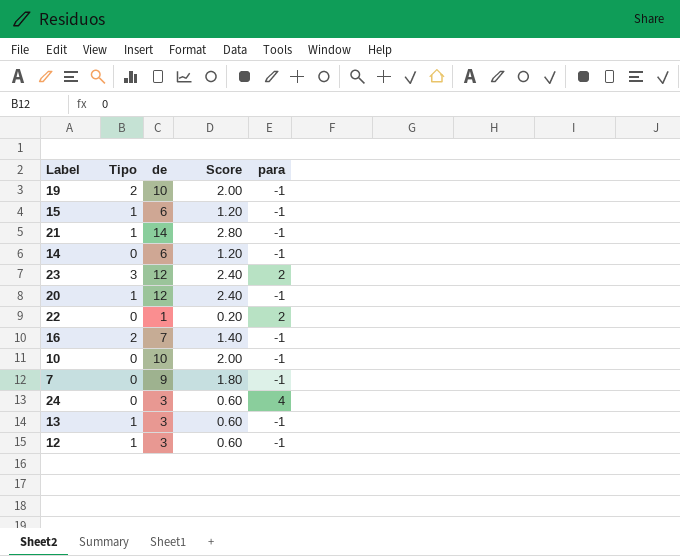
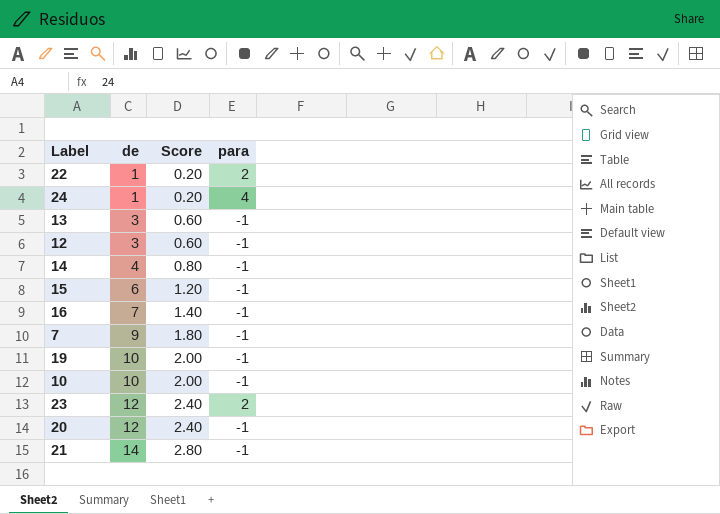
row order: none -> de ascending
column Tipo | position: 2 -> none
24 | de: 3 -> 1
24 | Score: 0.60 -> 0.20
14 | de: 6 -> 4
14 | Score: 1.20 -> 0.80

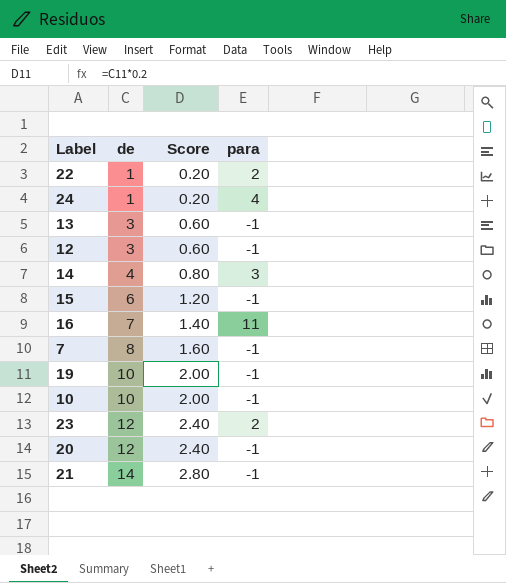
14 | para: -1 -> 3
16 | para: -1 -> 11
7 | de: 9 -> 8
7 | Score: 1.80 -> 1.60

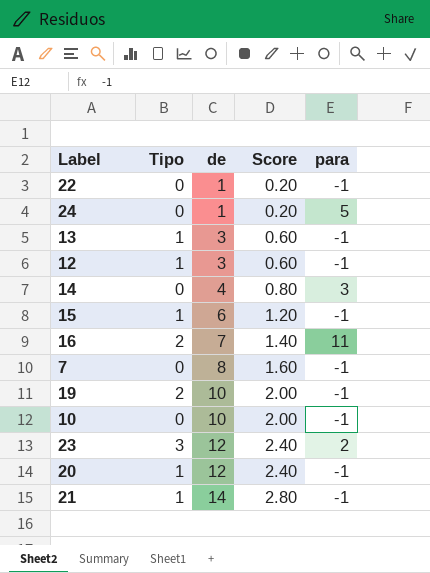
column Tipo | position: none -> 2
22 | para: 2 -> -1
24 | para: 4 -> 5

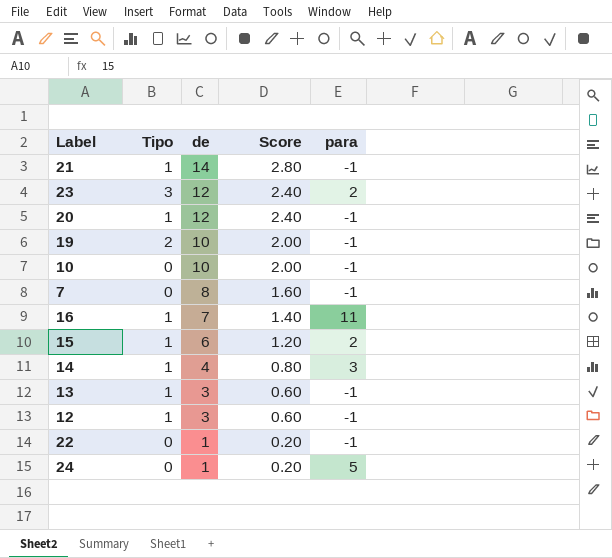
row order: de ascending -> de descending
16 | Tipo: 2 -> 1
15 | para: -1 -> 2
14 | Tipo: 0 -> 1

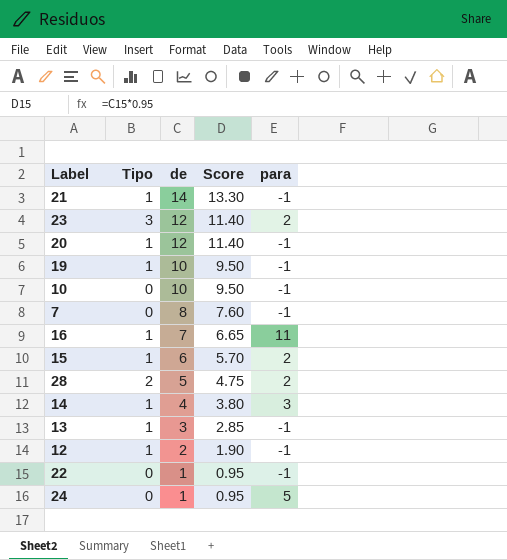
column Score | formula: [de] * 0.2 -> [de] * 0.95
19 | Tipo: 2 -> 1
row 28: none -> 2 | 5 | 4.75 | 2
12 | de: 3 -> 2

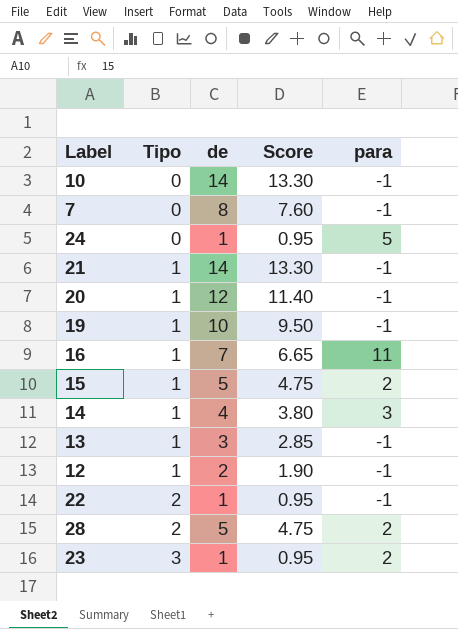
row order: de descending -> Tipo ascending
10 | de: 10 -> 14
10 | Score: 9.50 -> 13.30
15 | de: 6 -> 5
15 | Score: 5.70 -> 4.75
22 | Tipo: 0 -> 2
23 | de: 12 -> 1
23 | Score: 11.40 -> 0.95

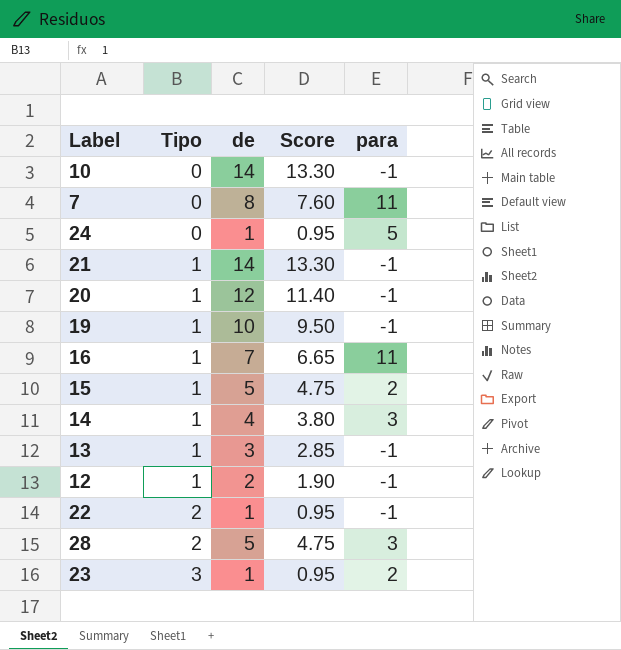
7 | para: -1 -> 11
28 | para: 2 -> 3

